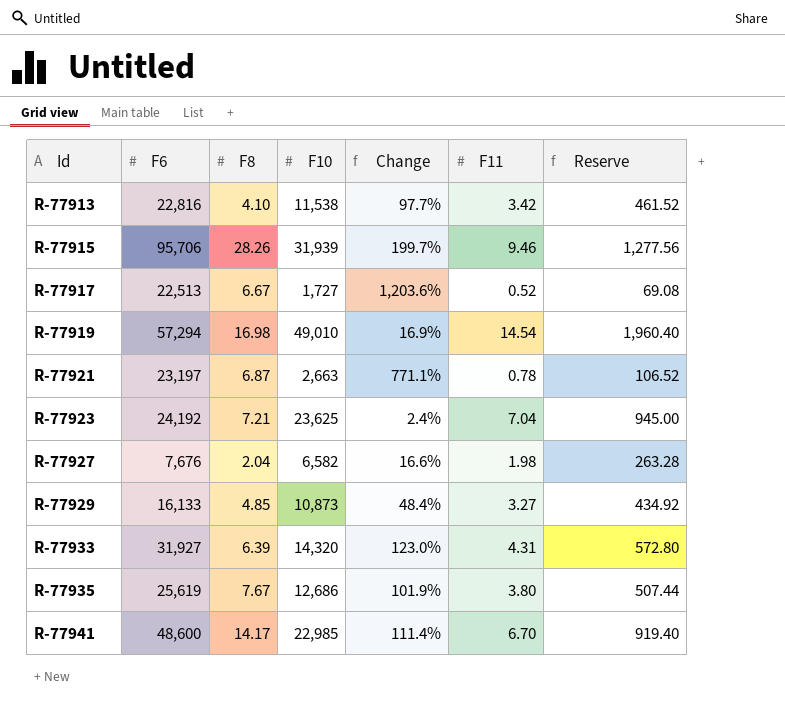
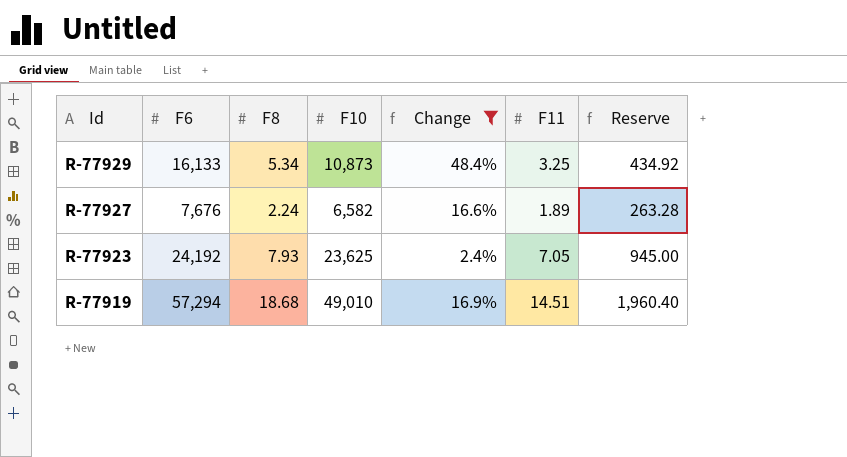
filter: none -> Change <= 48.4%
row order: Id ascending -> Id descending
R-77929 | F8: 4.85 -> 5.34
R-77929 | F11: 3.27 -> 3.25
R-77927 | F8: 2.04 -> 2.24
R-77927 | F11: 1.98 -> 1.89
R-77923 | F8: 7.21 -> 7.93
R-77923 | F11: 7.04 -> 7.05
R-77919 | F8: 16.98 -> 18.68
R-77919 | F11: 14.54 -> 14.51

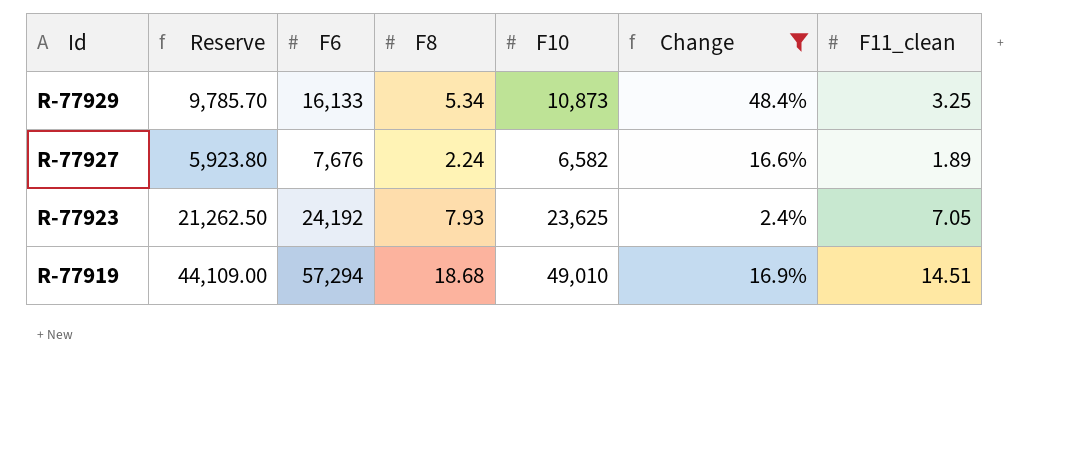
column Reserve | formula: [F10] * 0.04 -> [F10] * 0.9
column Reserve | position: 7 -> 2
column name: F11 -> F11_clean

